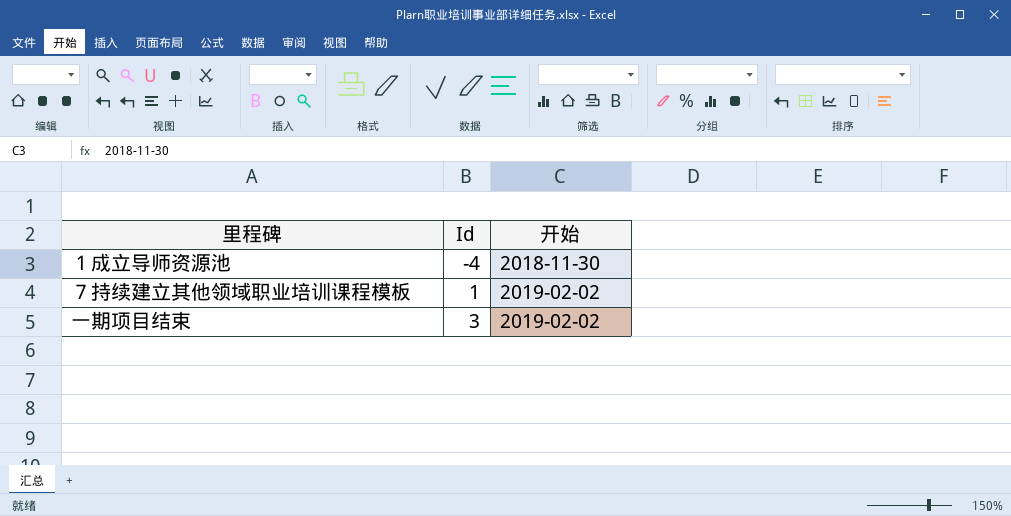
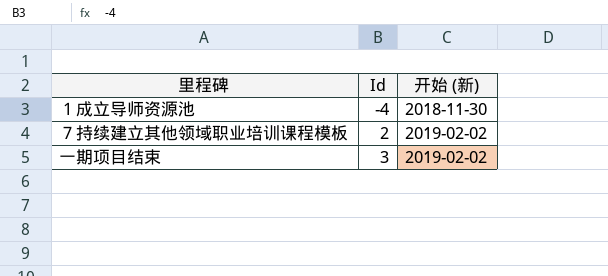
column name: 开始 -> 开始 (新)
７持续建立其他领域职业培训课程模板 | Id: 1 -> 2

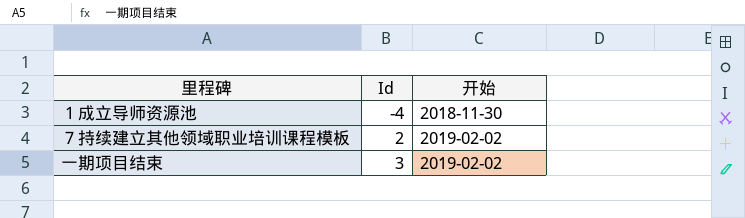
column name: 开始 (新) -> 开始

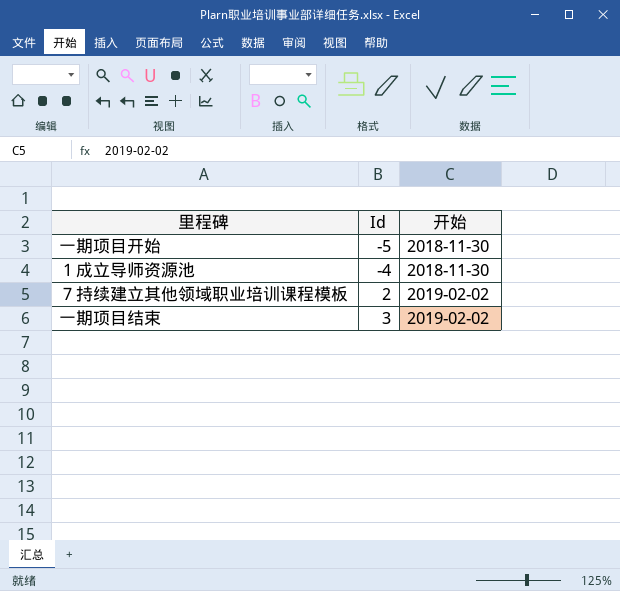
row 一期项目开始: none -> -5 | 2018-11-30

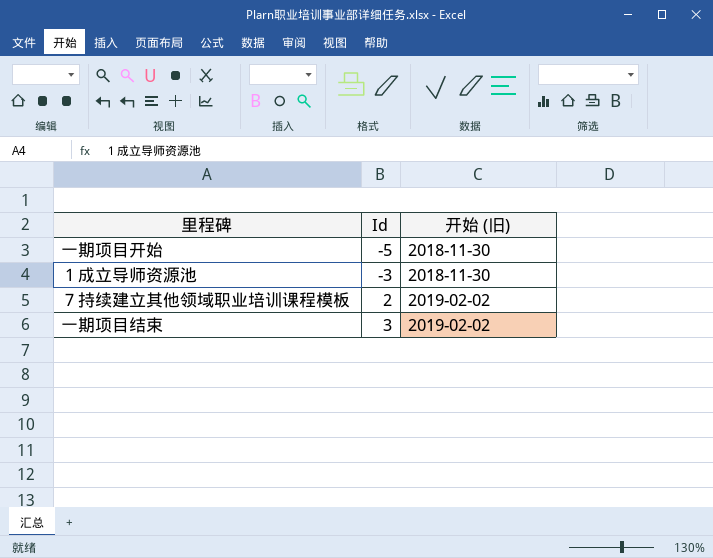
column name: 开始 -> 开始 (旧)
１成立导师资源池 | Id: -4 -> -3

